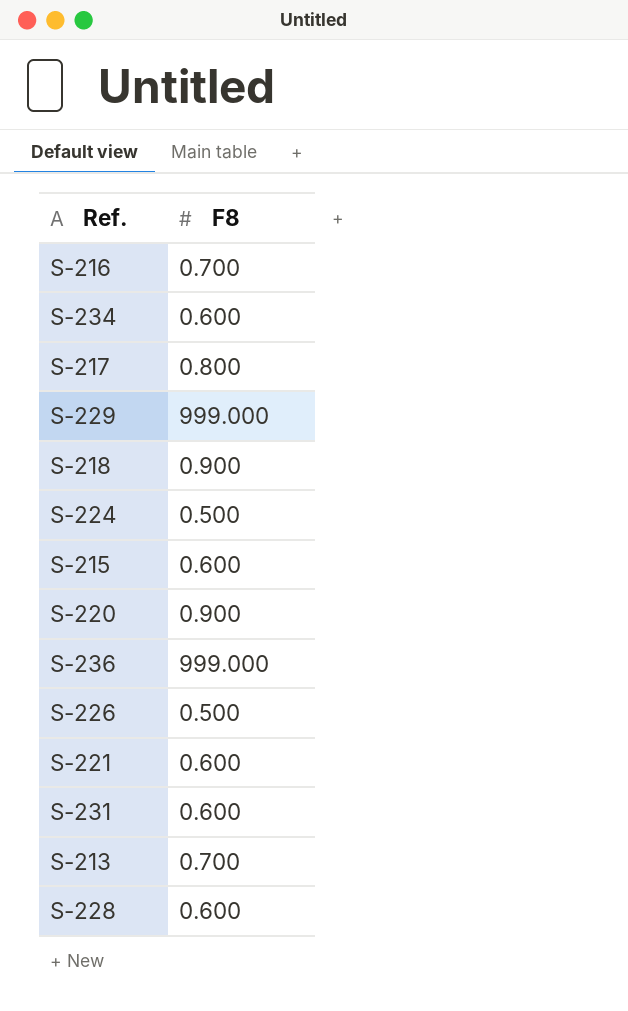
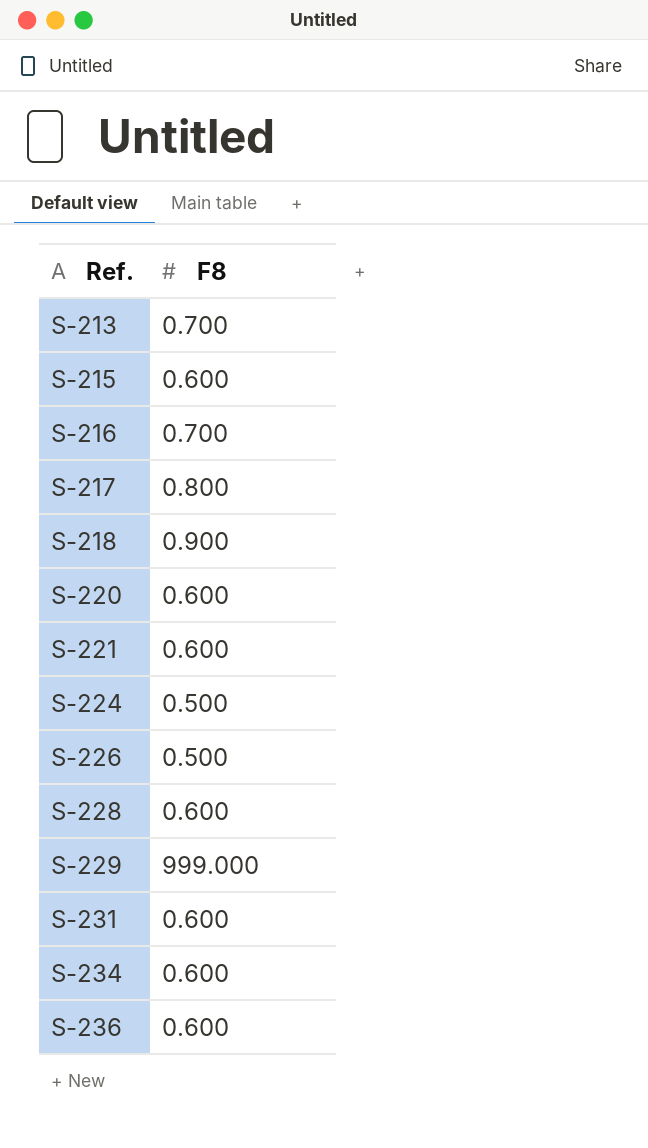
row order: none -> Ref. ascending
S-220 | F8: 0.900 -> 0.600
S-236 | F8: 999.000 -> 0.600

